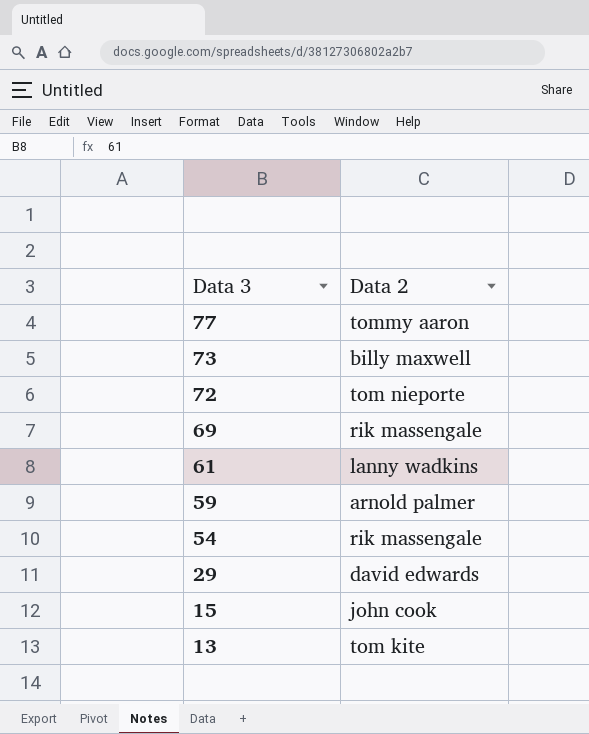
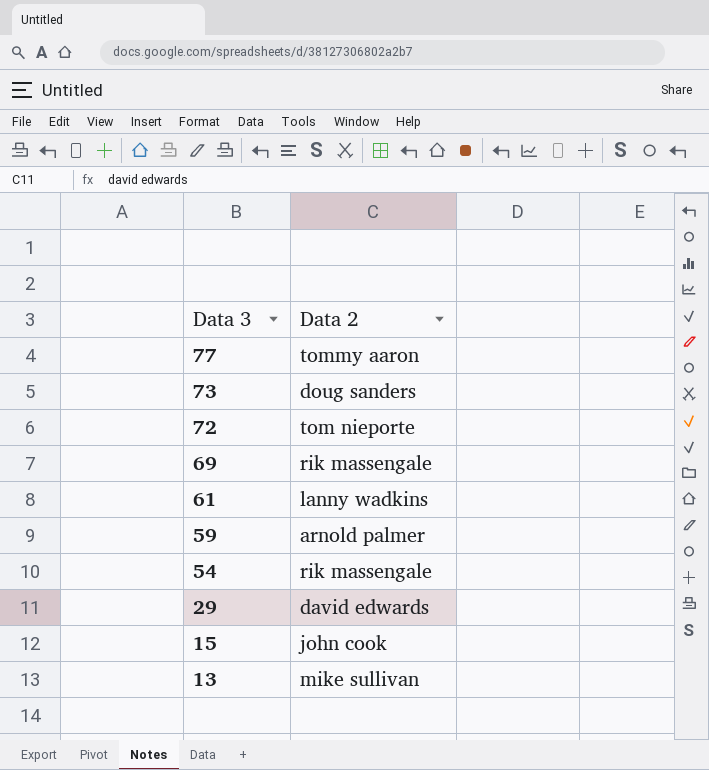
73 | Data 2: billy maxwell -> doug sanders
13 | Data 2: tom kite -> mike sullivan

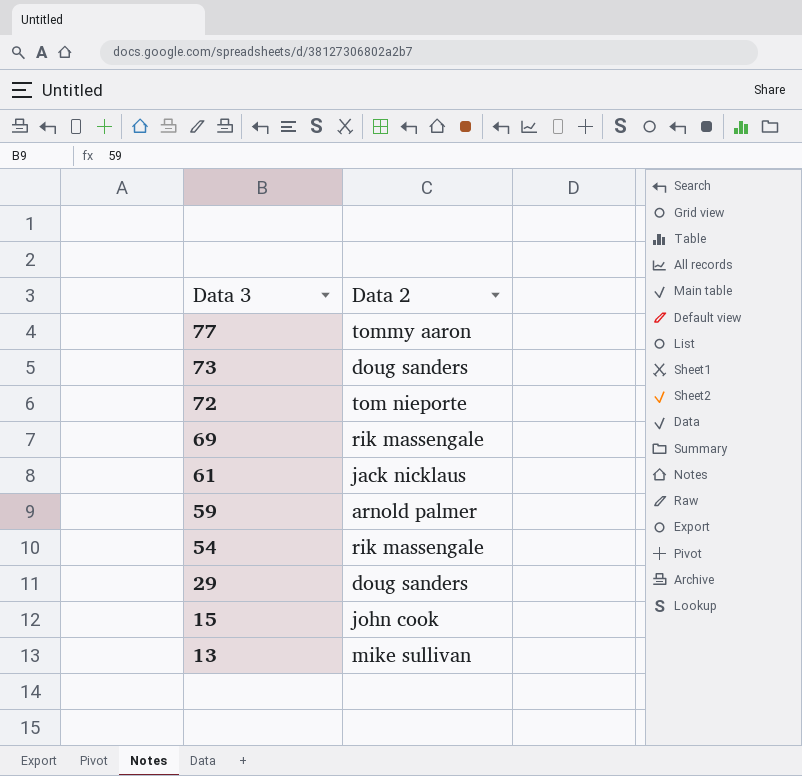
61 | Data 2: lanny wadkins -> jack nicklaus
29 | Data 2: david edwards -> doug sanders

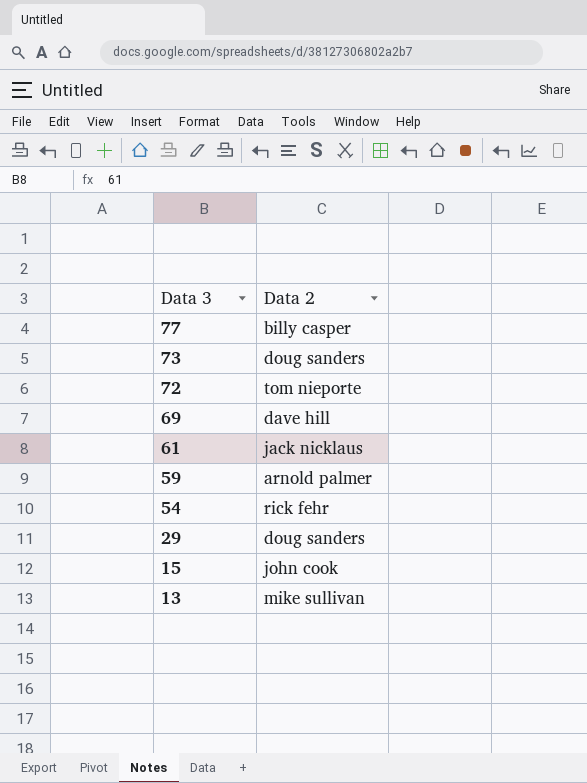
77 | Data 2: tommy aaron -> billy casper
69 | Data 2: rik massengale -> dave hill
54 | Data 2: rik massengale -> rick fehr

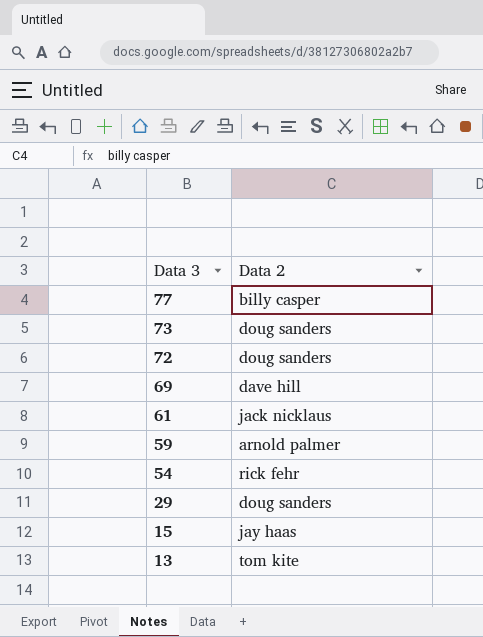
72 | Data 2: tom nieporte -> doug sanders
15 | Data 2: john cook -> jay haas
13 | Data 2: mike sullivan -> tom kite

